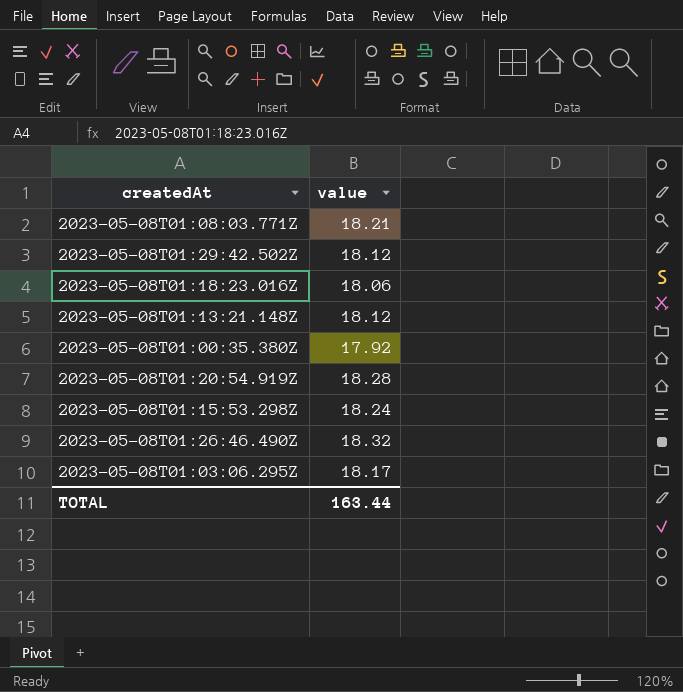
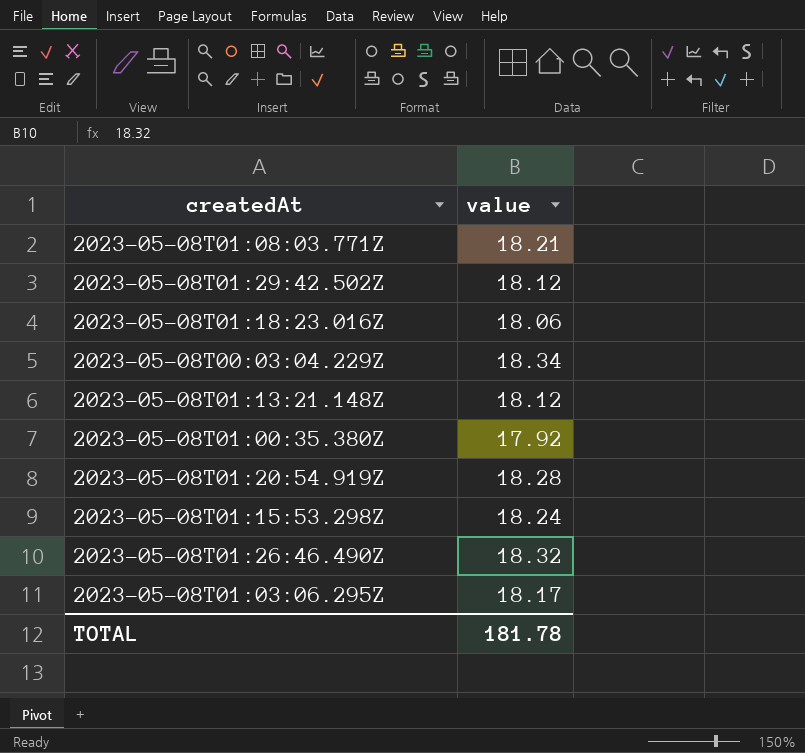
row 2023-05-08T00:03:04.229Z: none -> 18.34
TOTAL | value: 163.44 -> 181.78

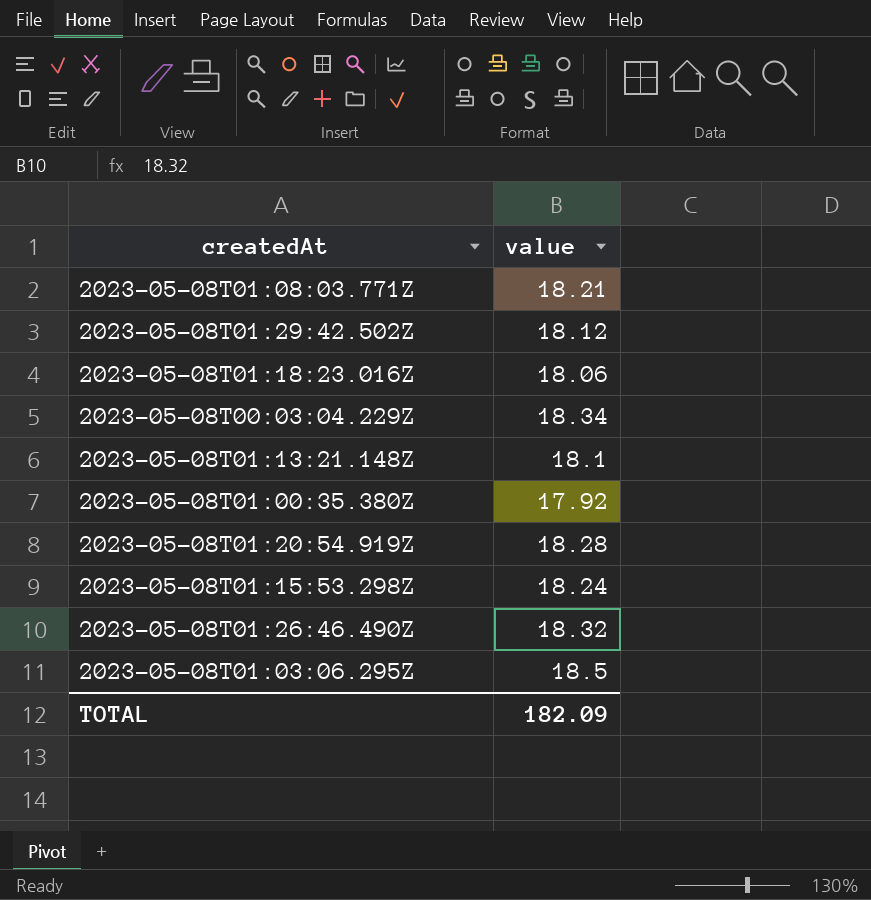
2023-05-08T01:13:21.148Z | value: 18.12 -> 18.1
2023-05-08T01:03:06.295Z | value: 18.17 -> 18.5
TOTAL | value: 181.78 -> 182.09

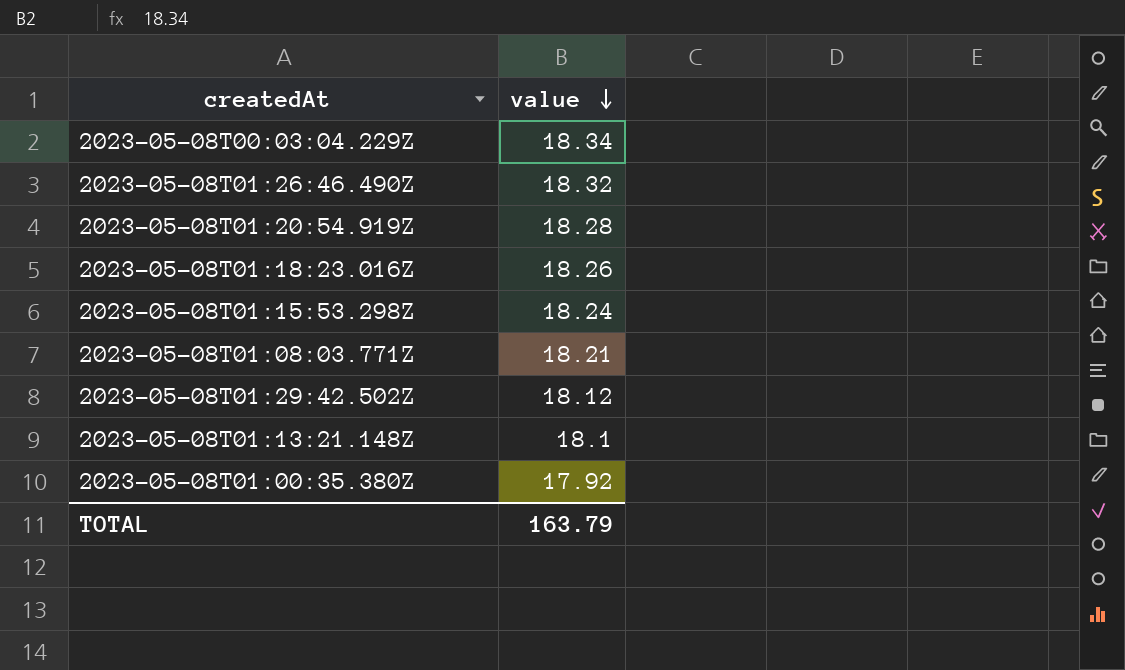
row order: none -> value descending
row 2023-05-08T01:03:06.295Z: 18.5 -> none
2023-05-08T01:18:23.016Z | value: 18.06 -> 18.26
TOTAL | value: 182.09 -> 163.79

